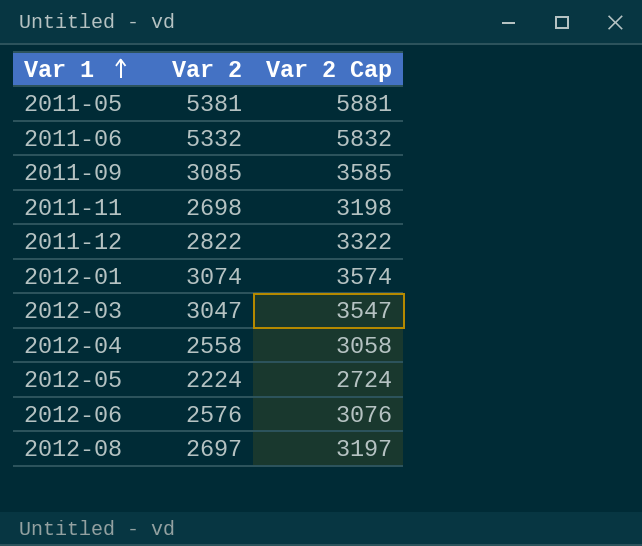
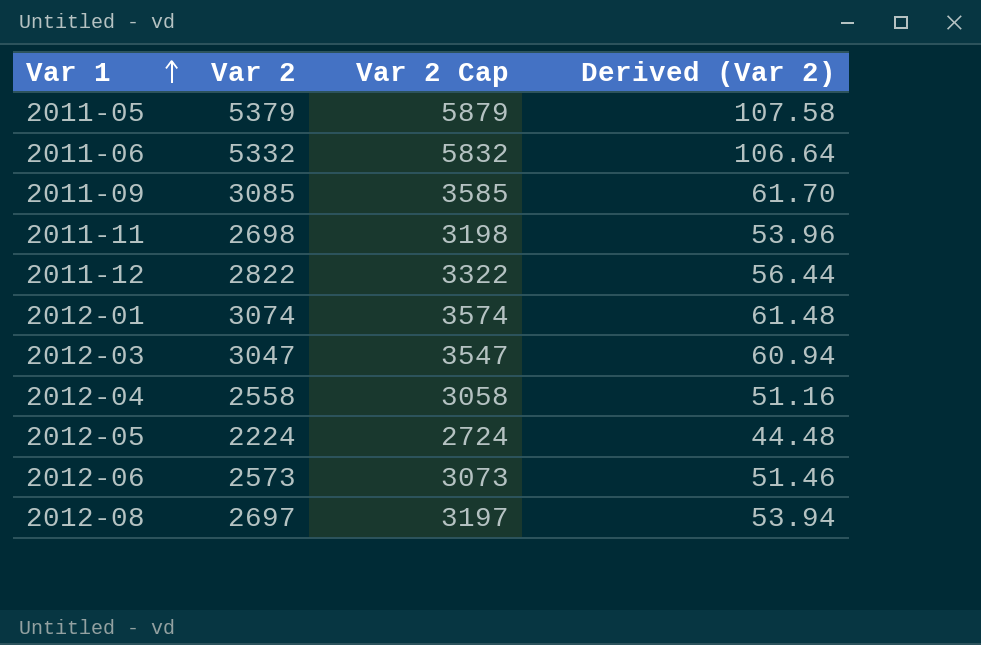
column Derived (Var 2) | formula: none -> [Var 2] * 0.02
2011-05 | Var 2: 5381 -> 5379
2011-05 | Var 2 Cap: 5881 -> 5879
2012-06 | Var 2: 2576 -> 2573
2012-06 | Var 2 Cap: 3076 -> 3073

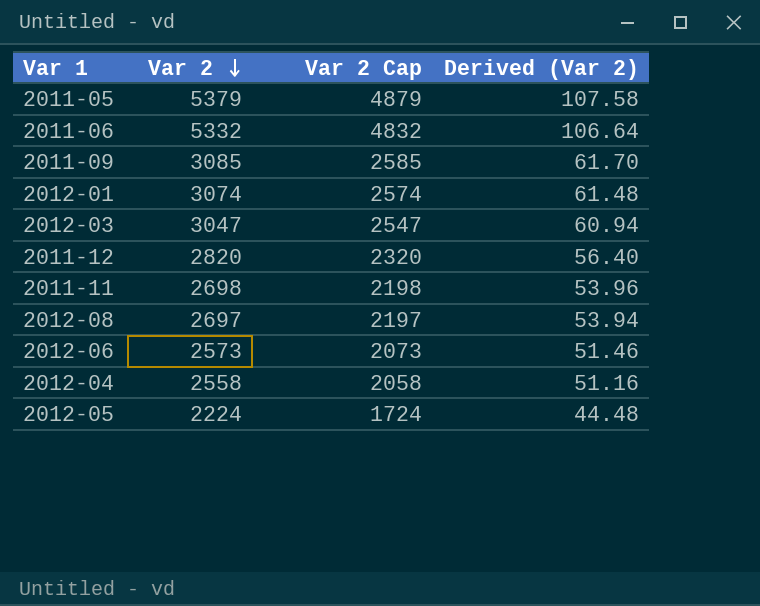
row order: Var 1 ascending -> Var 2 descending
column Var 2 Cap | formula: [Var 2] + 500 -> [Var 2] - 500
2011-12 | Var 2: 2822 -> 2820
2011-12 | Derived (Var 2): 56.44 -> 56.40

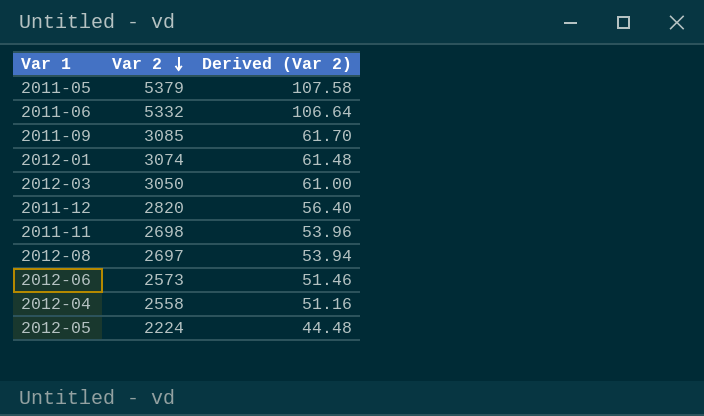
column Var 2 Cap | formula: [Var 2] - 500 -> none
2012-03 | Var 2: 3047 -> 3050
2012-03 | Derived (Var 2): 60.94 -> 61.00

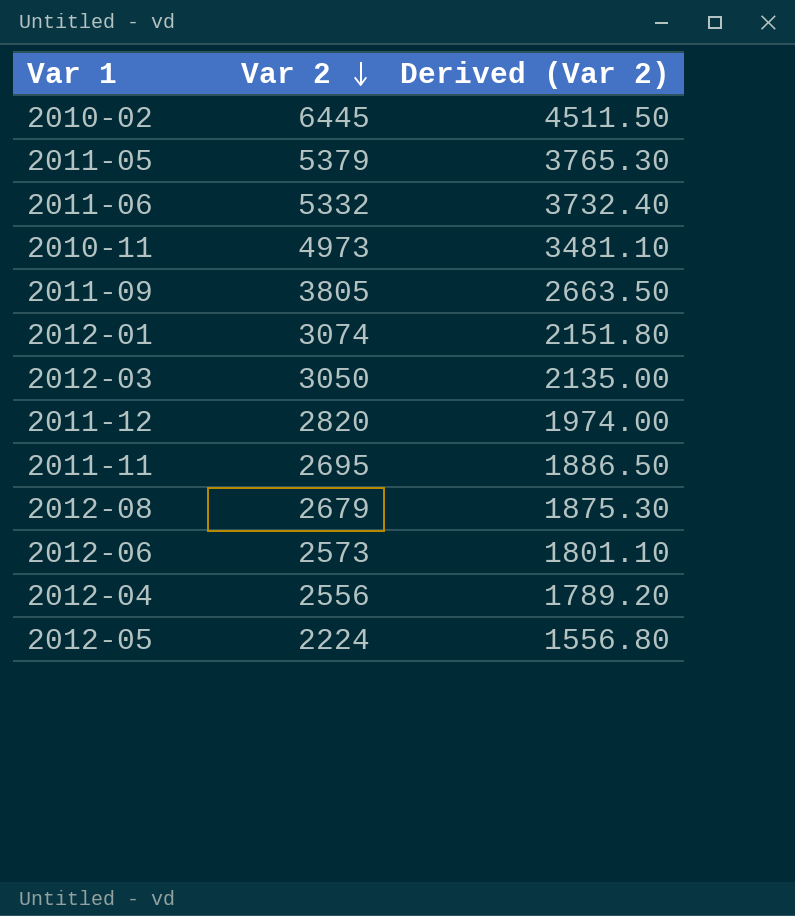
column Derived (Var 2) | formula: [Var 2] * 0.02 -> [Var 2] * 0.7
row 2010-02: none -> 6445 | 4511.50
row 2010-11: none -> 4973 | 3481.10
2011-09 | Var 2: 3085 -> 3805
2011-11 | Var 2: 2698 -> 2695
2012-08 | Var 2: 2697 -> 2679
2012-04 | Var 2: 2558 -> 2556

